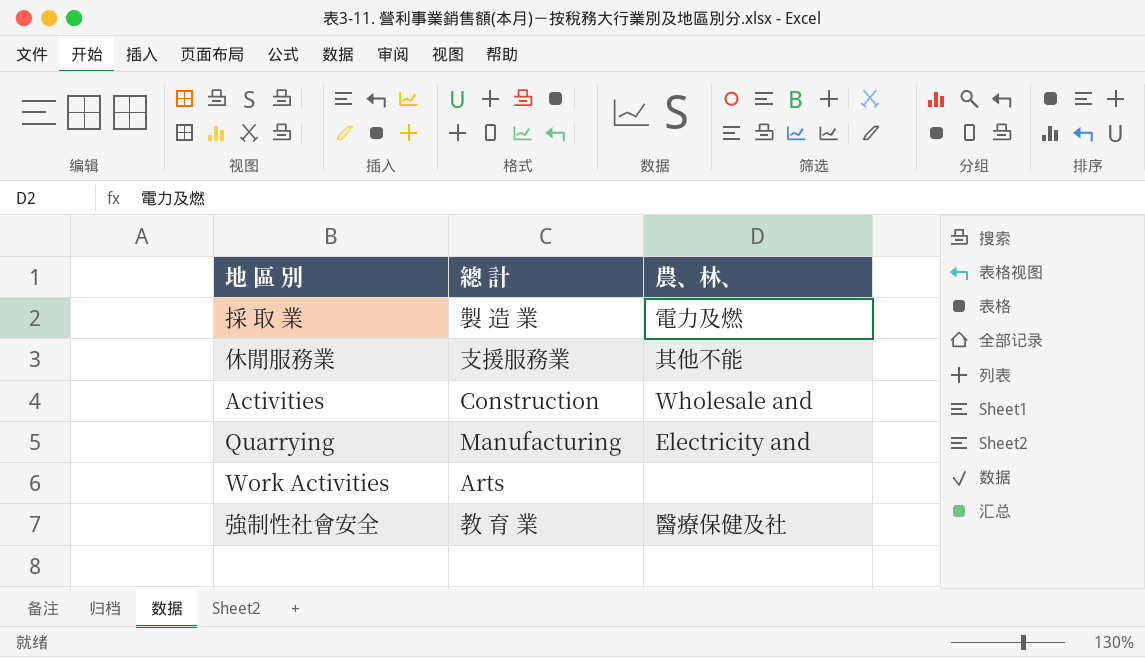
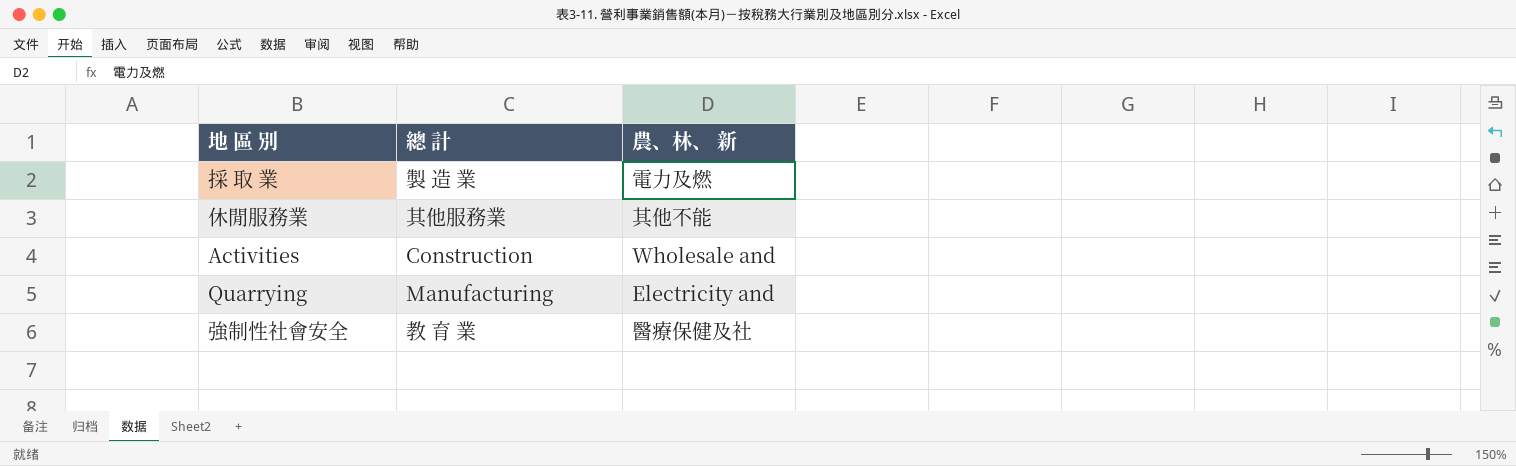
column name: 農、林、 -> 農、林、 新
row Work Activities: Arts | none -> none
休閒服務業 | 總 計: 支援服務業 -> 其他服務業

